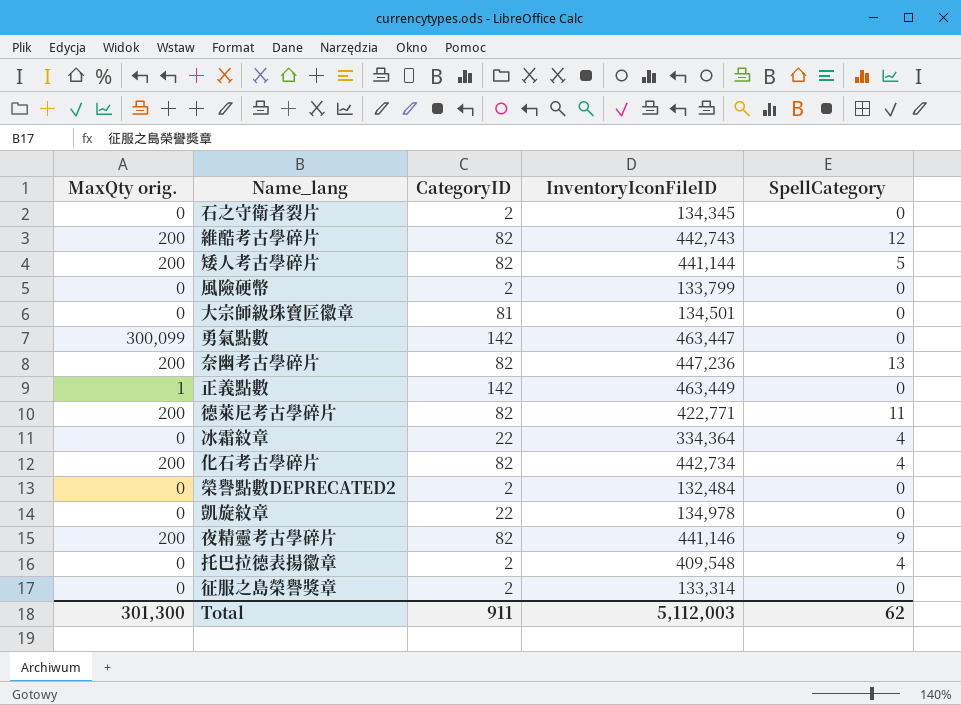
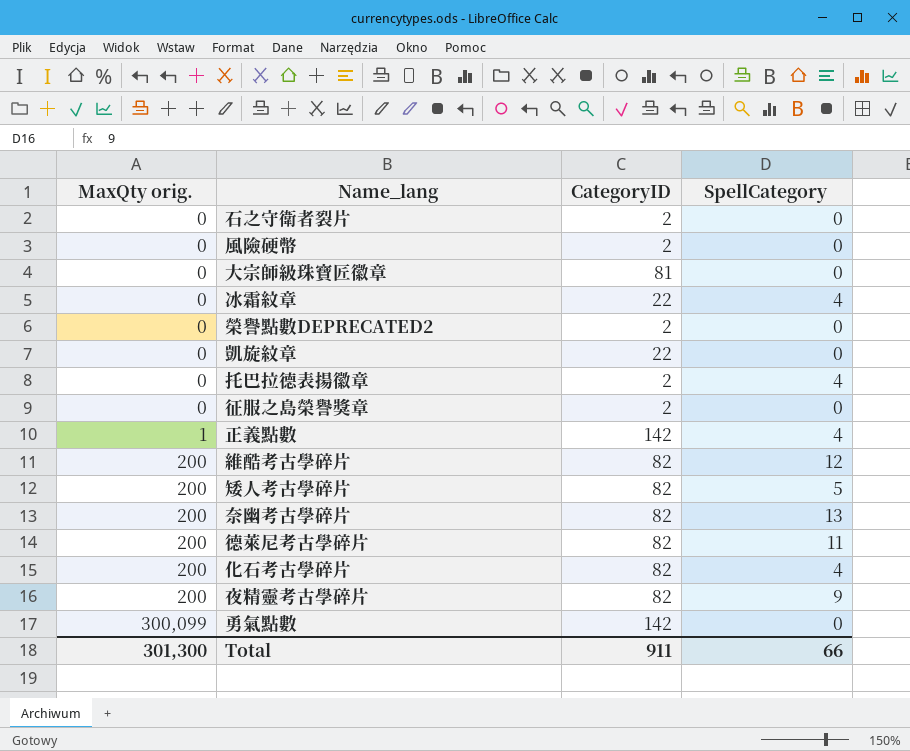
row order: none -> MaxQty orig. ascending
column InventoryIconFileID | position: 4 -> none
正義點數 | SpellCategory: 0 -> 4
Total | SpellCategory: 62 -> 66

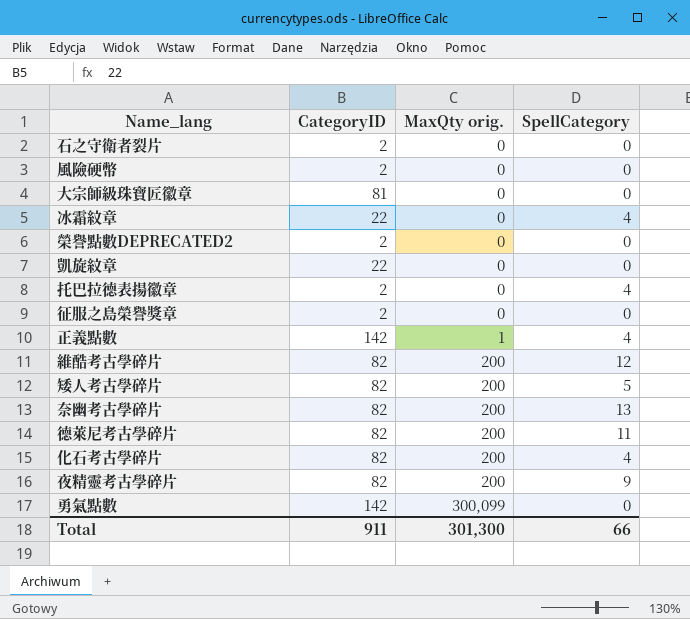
column MaxQty orig. | position: 1 -> 3

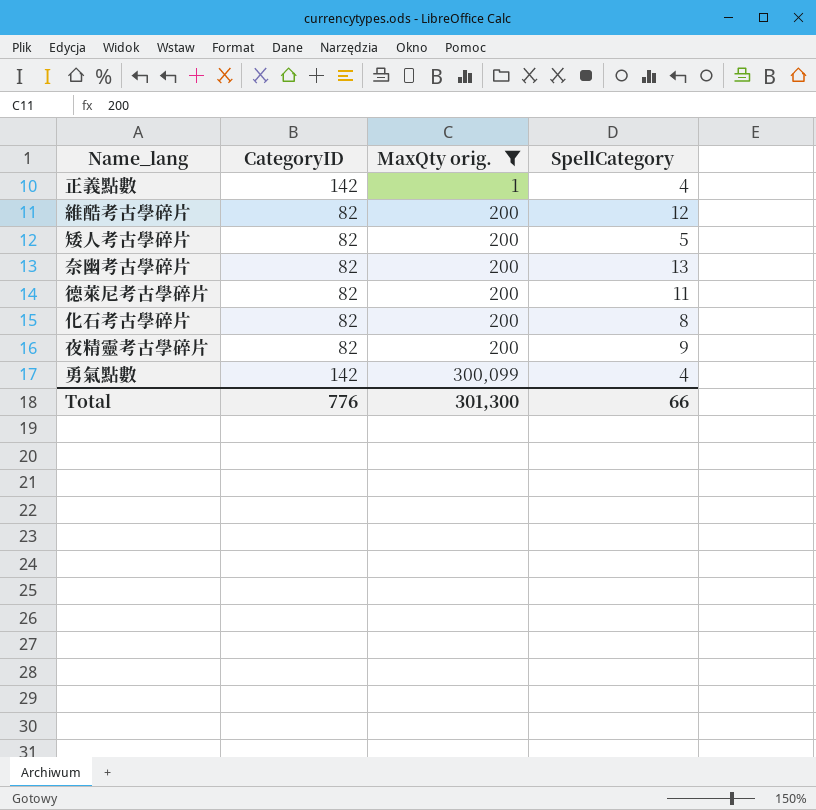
filter: none -> MaxQty orig. != 0
化石考古學碎片 | SpellCategory: 4 -> 8
勇氣點數 | SpellCategory: 0 -> 4
Total | CategoryID: 911 -> 776

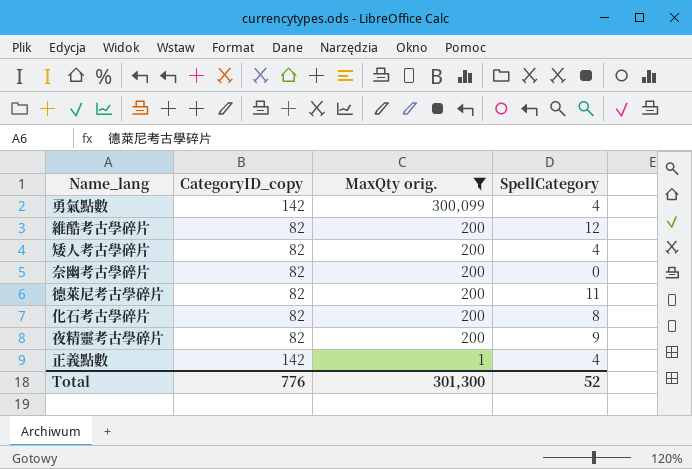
row order: MaxQty orig. ascending -> MaxQty orig. descending
column name: CategoryID -> CategoryID_copy
矮人考古學碎片 | SpellCategory: 5 -> 4
奈幽考古學碎片 | SpellCategory: 13 -> 0
Total | SpellCategory: 66 -> 52

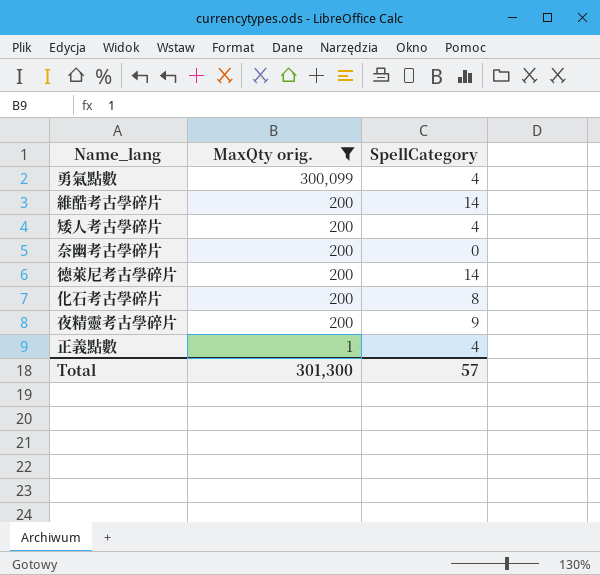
column CategoryID_copy | position: 2 -> none
維酷考古學碎片 | SpellCategory: 12 -> 14
德萊尼考古學碎片 | SpellCategory: 11 -> 14
Total | SpellCategory: 52 -> 57

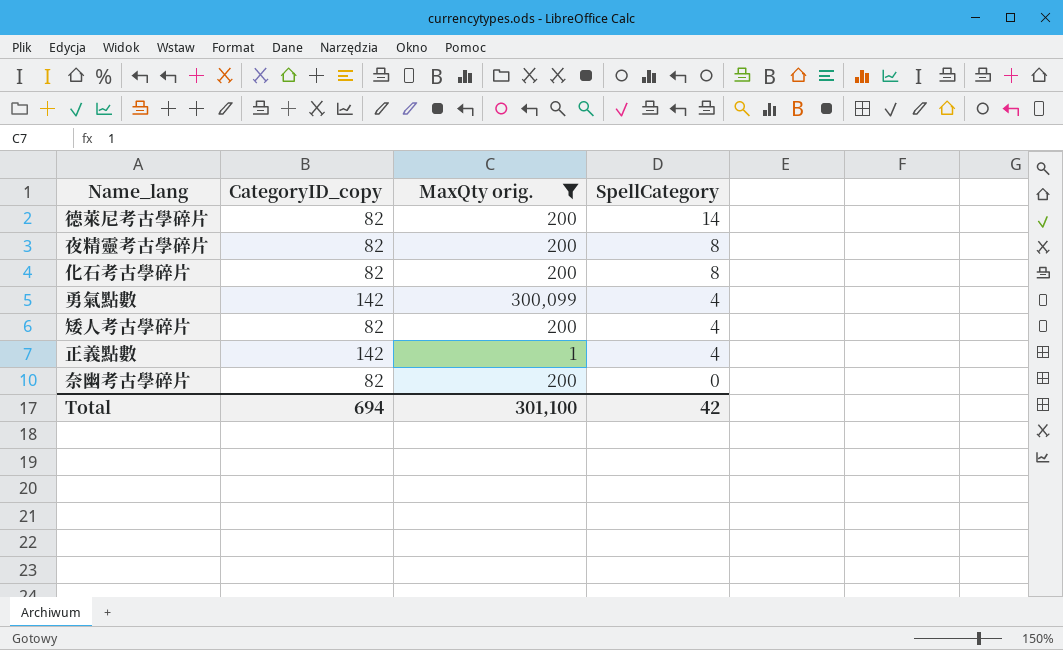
row order: MaxQty orig. descending -> SpellCategory descending
column CategoryID_copy | position: none -> 2
row 維酷考古學碎片: 200 | 14 -> none
夜精靈考古學碎片 | SpellCategory: 9 -> 8
Total | MaxQty orig.: 301,300 -> 301,100
Total | SpellCategory: 57 -> 42

